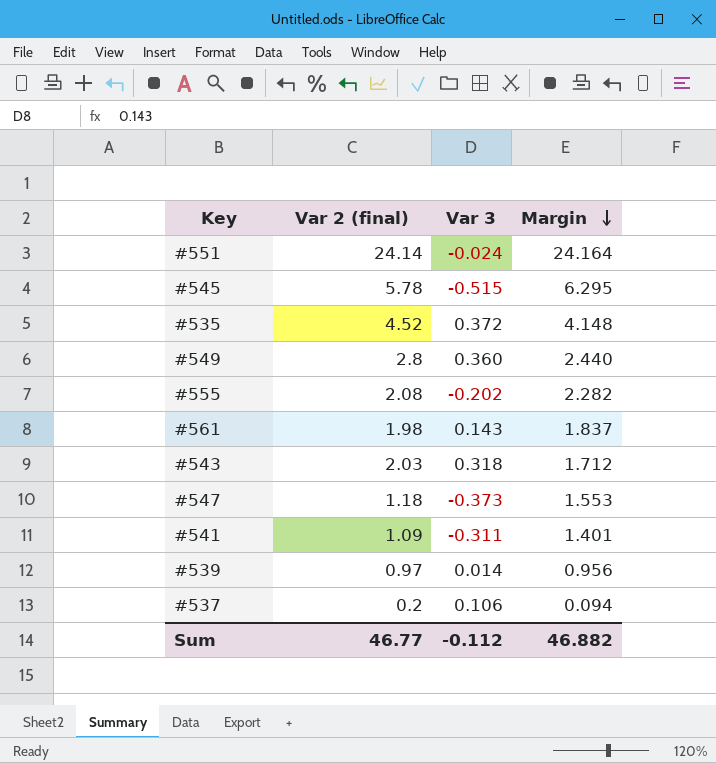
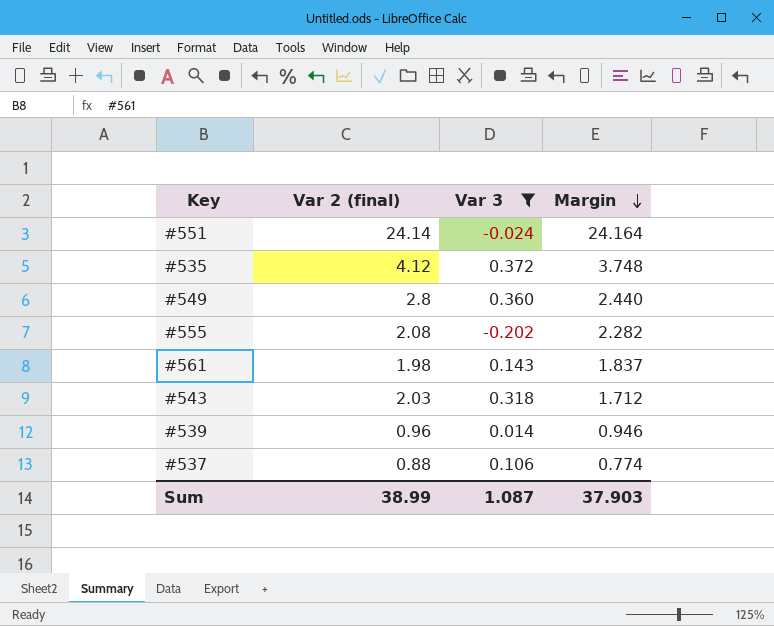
filter: none -> Var 3 >= -0.202
#535 | Var 2 (final): 4.52 -> 4.12
#535 | Margin: 4.148 -> 3.748
#539 | Var 2 (final): 0.97 -> 0.96
#539 | Margin: 0.956 -> 0.946
#537 | Var 2 (final): 0.2 -> 0.88
#537 | Margin: 0.094 -> 0.774
Sum | Var 2 (final): 46.77 -> 38.99
Sum | Var 3: -0.112 -> 1.087
Sum | Margin: 46.882 -> 37.903

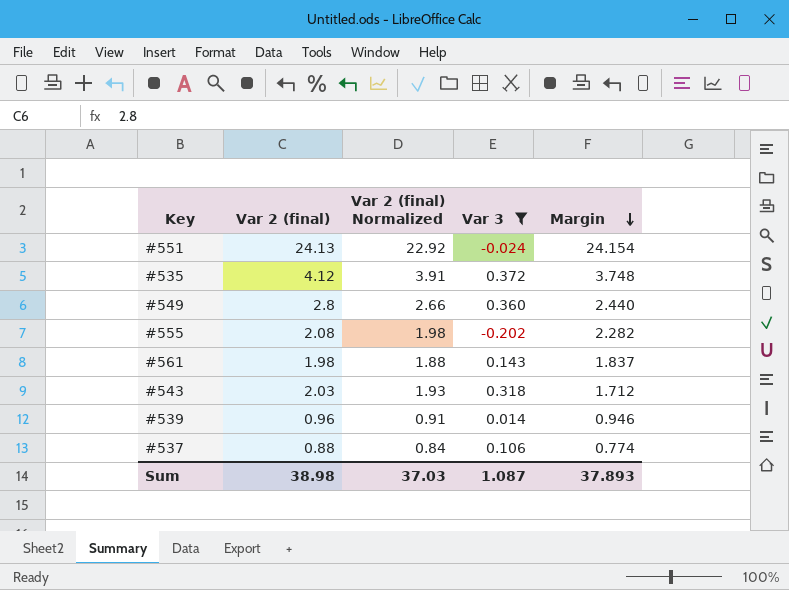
column Var 2 (final) Normalized | formula: none -> [Var 2 (final)] * 0.95
#551 | Var 2 (final): 24.14 -> 24.13
#551 | Margin: 24.164 -> 24.154
Sum | Var 2 (final): 38.99 -> 38.98
Sum | Margin: 37.903 -> 37.893

